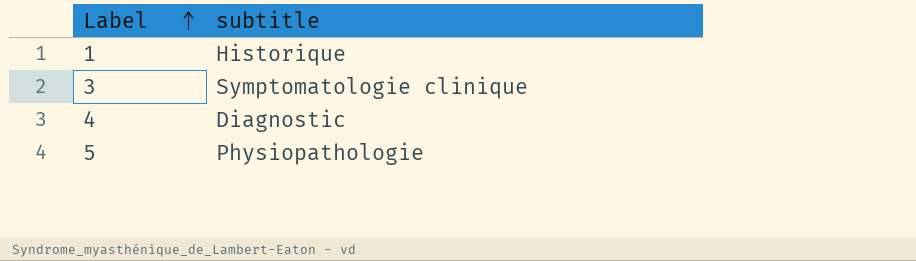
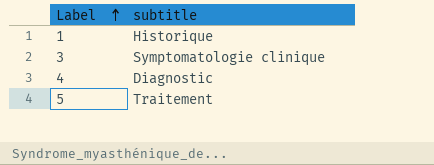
5 | subtitle: Physiopathologie -> Traitement

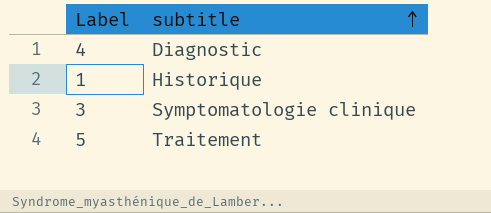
row order: Label ascending -> subtitle ascending

